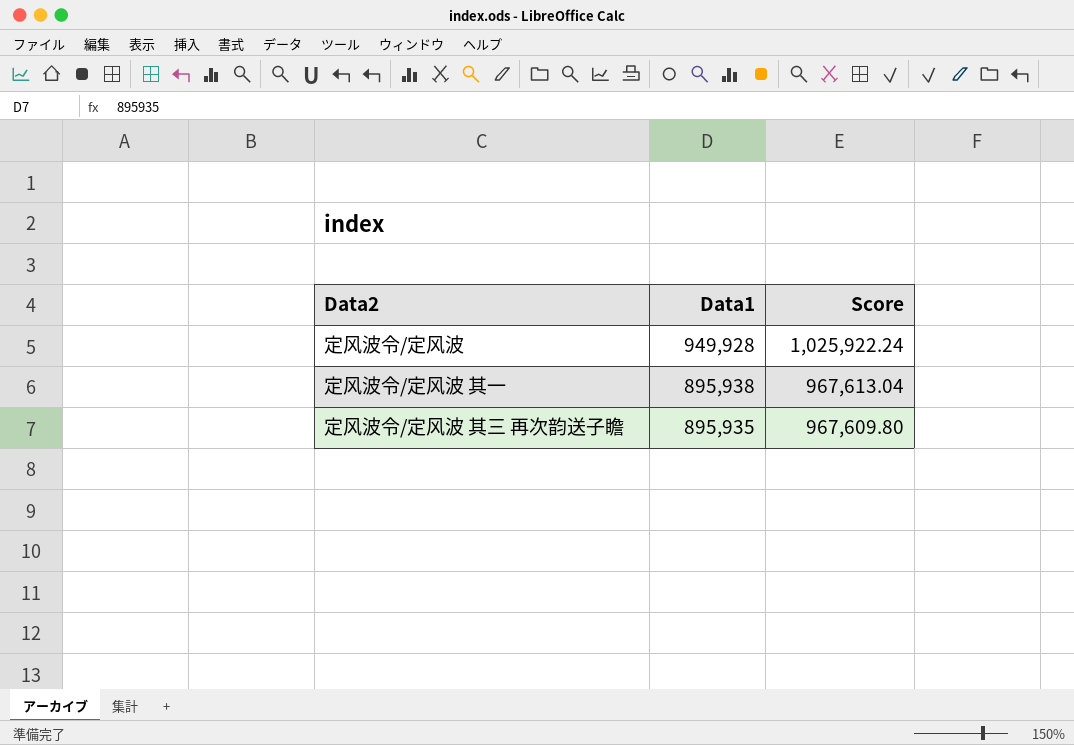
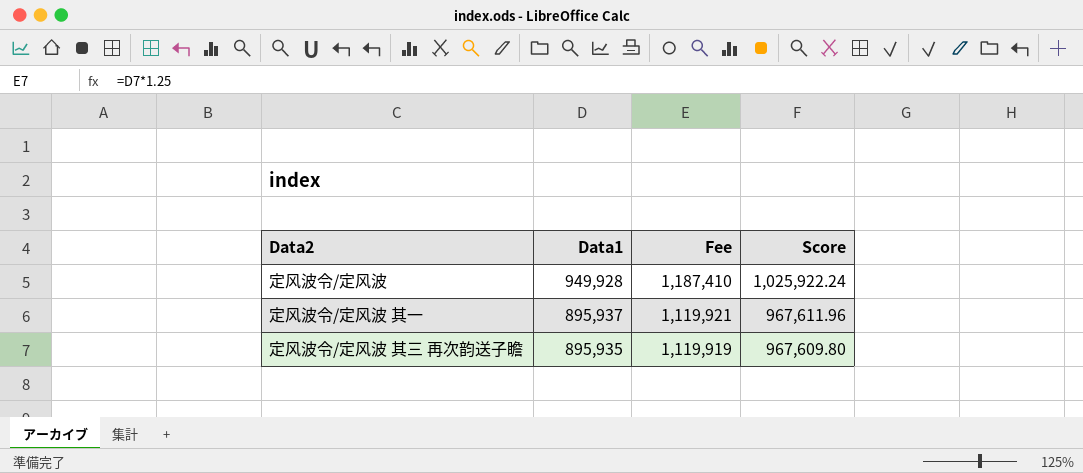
column Fee | formula: none -> [Data1] * 1.25
定风波令/定风波 其一 | Data1: 895,938 -> 895,937
定风波令/定风波 其一 | Score: 967,613.04 -> 967,611.96

